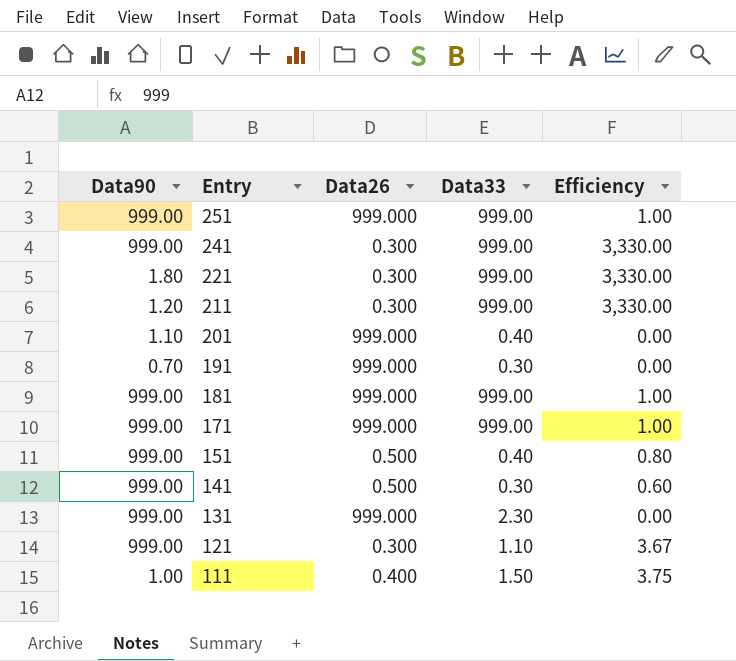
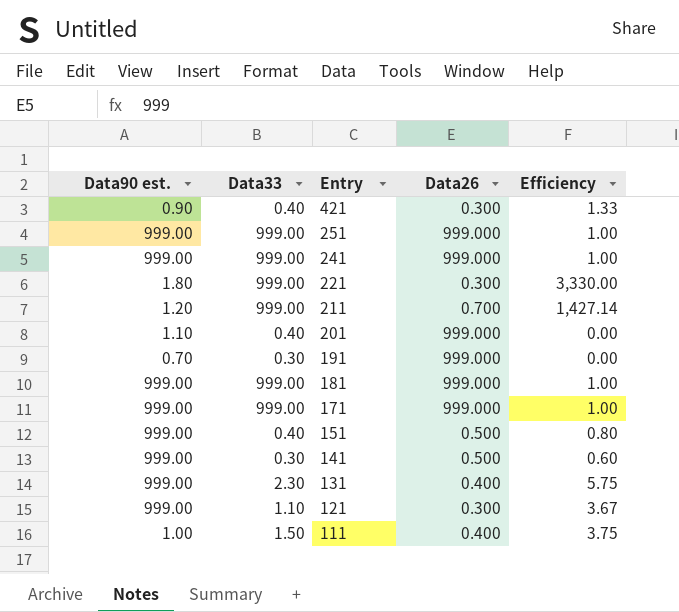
column name: Data90 -> Data90 est.
column Data33 | position: 4 -> 2
row 421: none -> 0.90 | 0.40 | 0.300 | 1.33
241 | Data26: 0.300 -> 999.000
241 | Efficiency: 3,330.00 -> 1.00
211 | Data26: 0.300 -> 0.700
211 | Efficiency: 3,330.00 -> 1,427.14
131 | Data26: 999.000 -> 0.400
131 | Efficiency: 0.00 -> 5.75

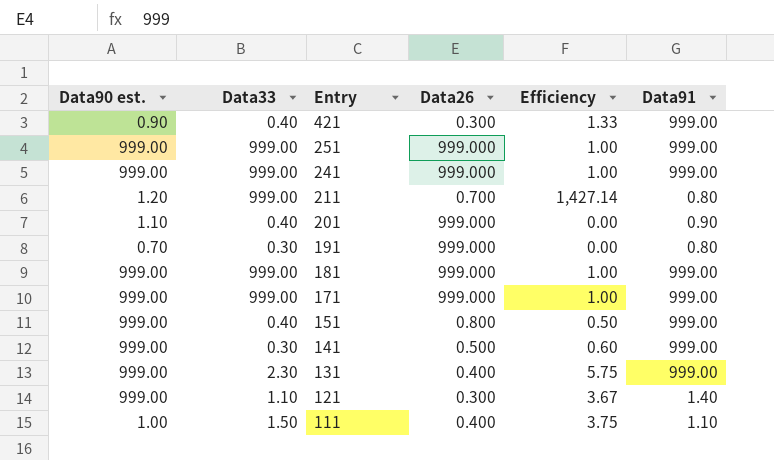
column Data91 | position: none -> 6
row 221: 1.80 | 999.00 | 0.300 | 3,330.00 -> none
151 | Data26: 0.500 -> 0.800
151 | Efficiency: 0.80 -> 0.50

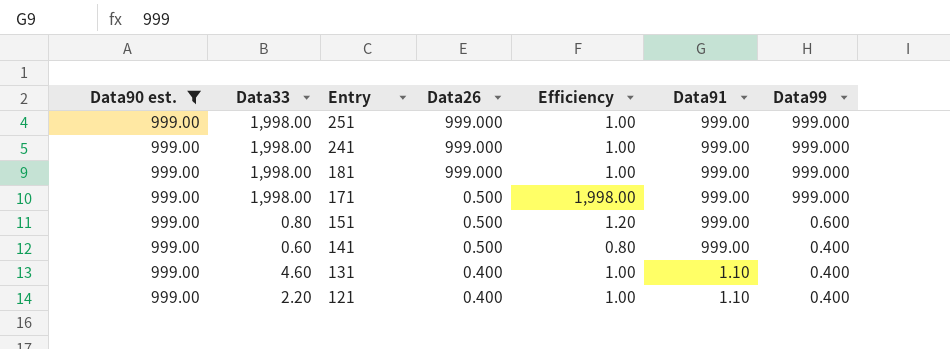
filter: none -> Data90 est. = 999.00
column Efficiency | formula: [Data33] / [Data26] -> [Data99] / [Data26]
column Data99 | position: none -> 7
251 | Data33: 999.00 -> 1,998.00
241 | Data33: 999.00 -> 1,998.00
181 | Data33: 999.00 -> 1,998.00
171 | Data33: 999.00 -> 1,998.00
171 | Data26: 999.000 -> 0.500
151 | Data33: 0.40 -> 0.80
151 | Data26: 0.800 -> 0.500
141 | Data33: 0.30 -> 0.60
131 | Data33: 2.30 -> 4.60
131 | Data91: 999.00 -> 1.10
121 | Data33: 1.10 -> 2.20
121 | Data26: 0.300 -> 0.400
121 | Data91: 1.40 -> 1.10

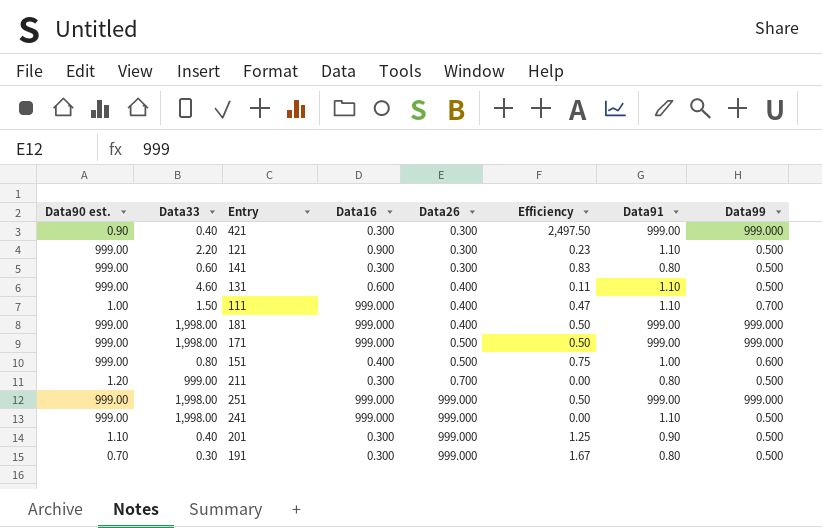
filter: Data90 est. = 999.00 -> none
row order: Entry descending -> Data26 ascending
column Data16 | position: none -> 4
column Efficiency | formula: [Data99] / [Data26] -> [Data99] / [Data33]
121 | Data26: 0.400 -> 0.300
121 | Data99: 0.400 -> 0.500
141 | Data26: 0.500 -> 0.300
141 | Data91: 999.00 -> 0.80
141 | Data99: 0.400 -> 0.500
131 | Data99: 0.400 -> 0.500
181 | Data26: 999.000 -> 0.400
151 | Data91: 999.00 -> 1.00
241 | Data91: 999.00 -> 1.10
241 | Data99: 999.000 -> 0.500

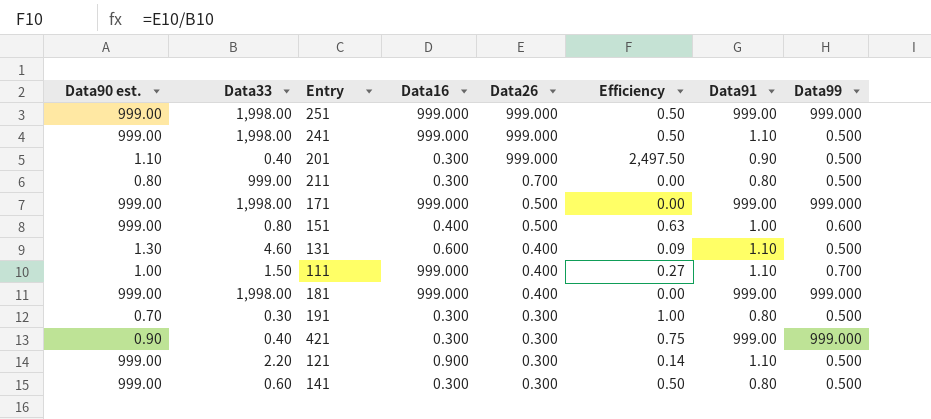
row order: Data26 ascending -> Data26 descending
column Efficiency | formula: [Data99] / [Data33] -> [Data26] / [Data33]
211 | Data90 est.: 1.20 -> 0.80
131 | Data90 est.: 999.00 -> 1.30
191 | Data26: 999.000 -> 0.300

